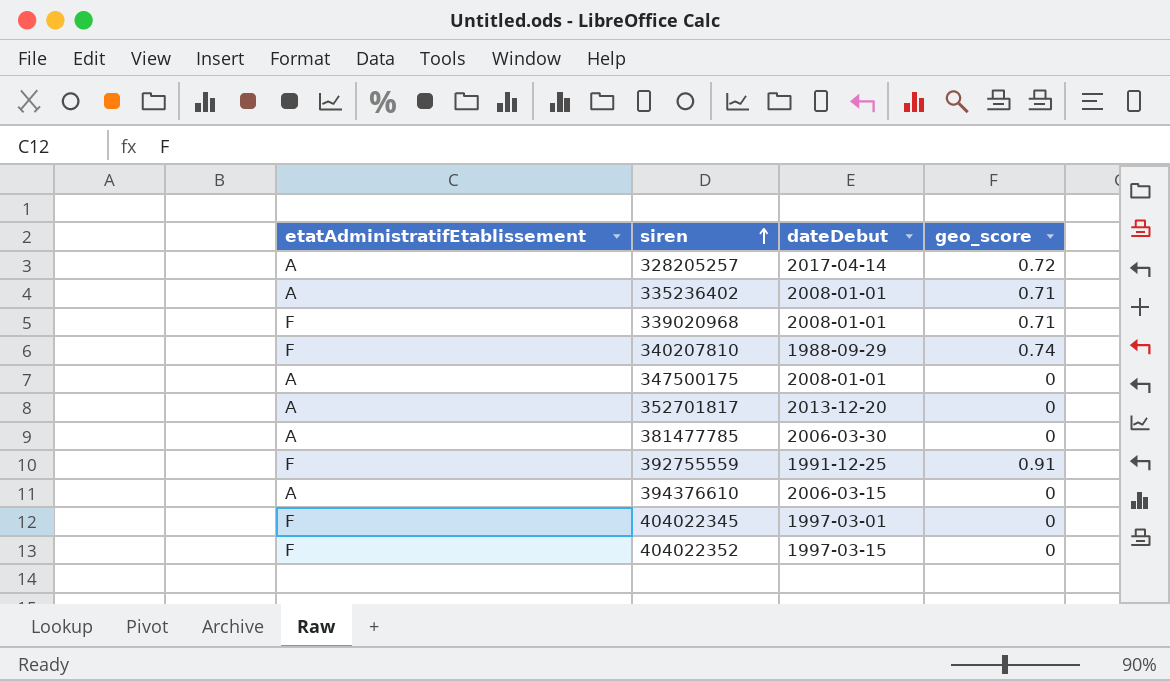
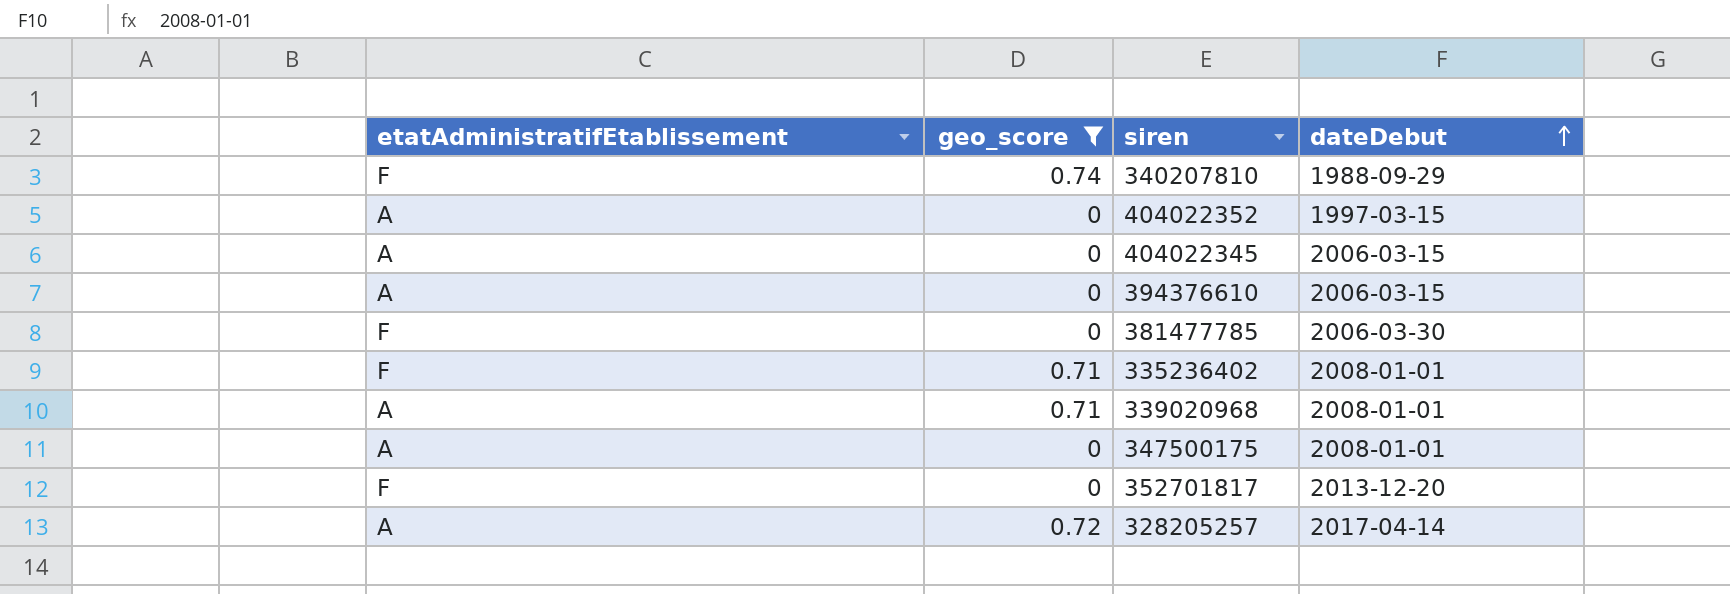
filter: none -> geo_score != 0.91
row order: siren ascending -> dateDebut ascending
column geo_score | position: 4 -> 2
404022352 | etatAdministratifEtablissement: F -> A
404022345 | etatAdministratifEtablissement: F -> A
404022345 | dateDebut: 1997-03-01 -> 2006-03-15
381477785 | etatAdministratifEtablissement: A -> F
335236402 | etatAdministratifEtablissement: A -> F
339020968 | etatAdministratifEtablissement: F -> A
352701817 | etatAdministratifEtablissement: A -> F

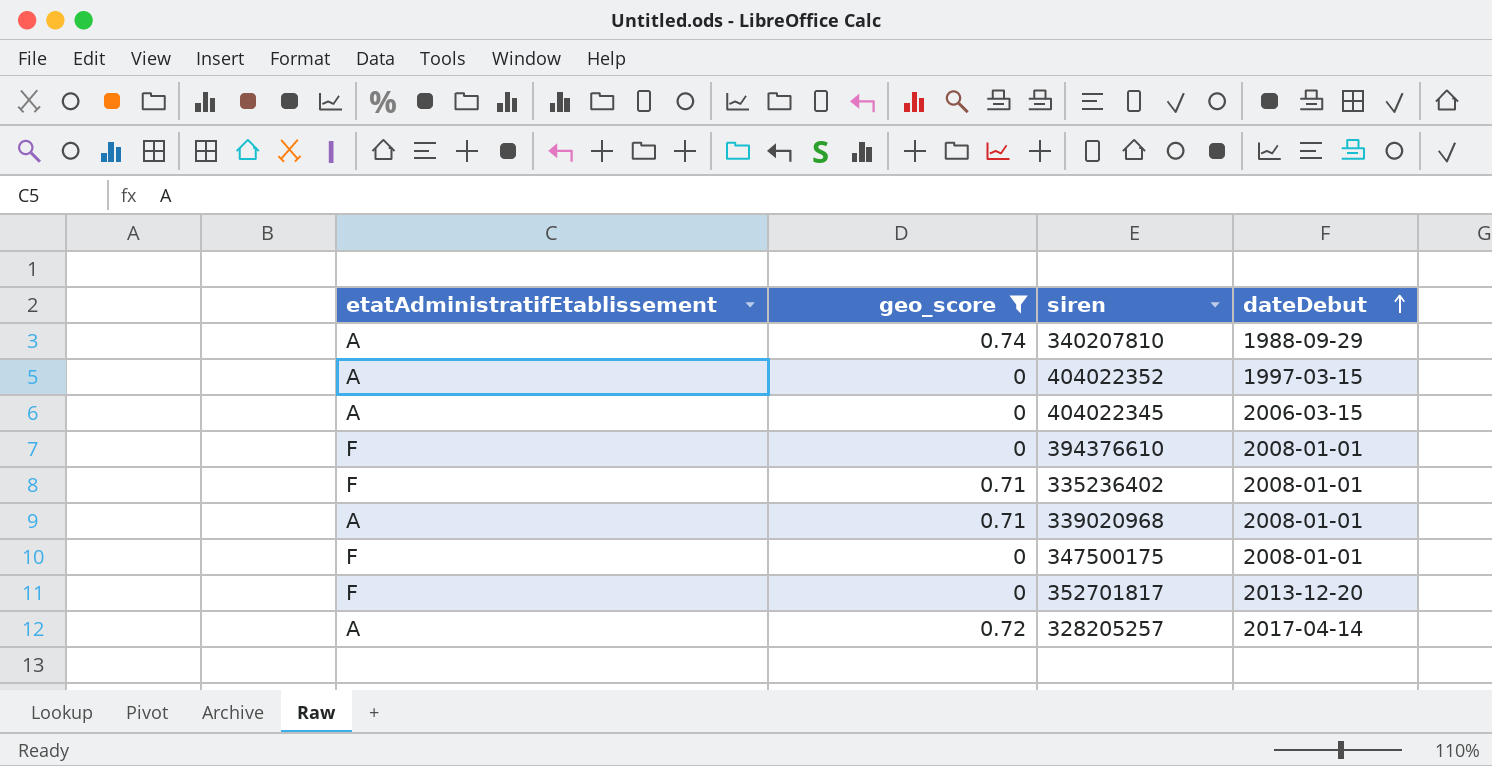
row 381477785: F | 0 | 2006-03-30 -> none
340207810 | etatAdministratifEtablissement: F -> A
394376610 | etatAdministratifEtablissement: A -> F
394376610 | dateDebut: 2006-03-15 -> 2008-01-01
347500175 | etatAdministratifEtablissement: A -> F

